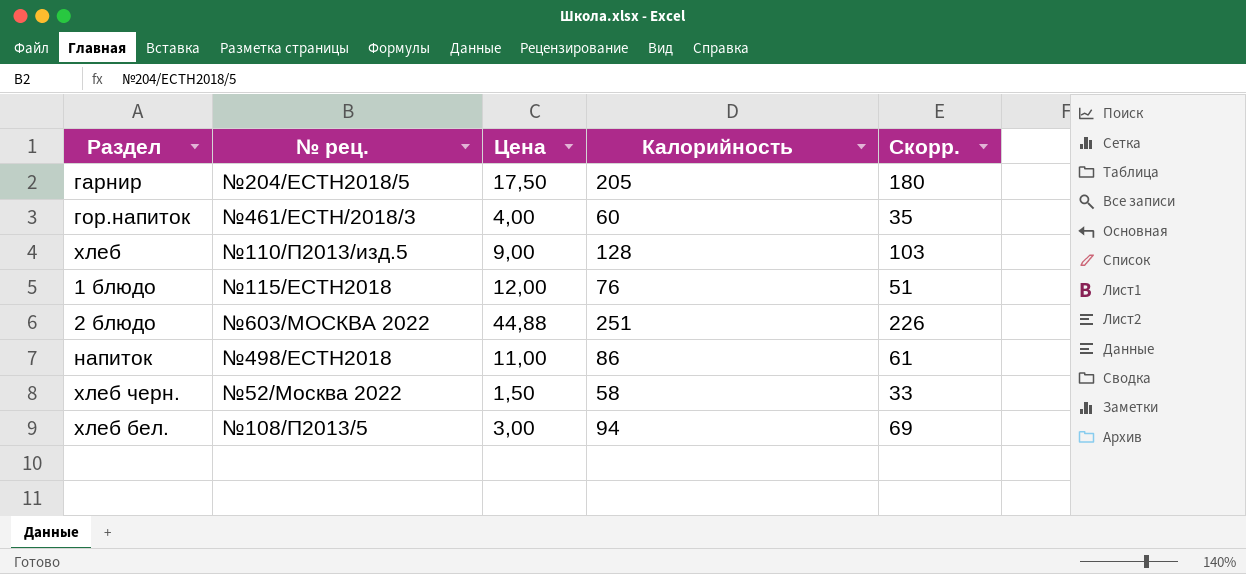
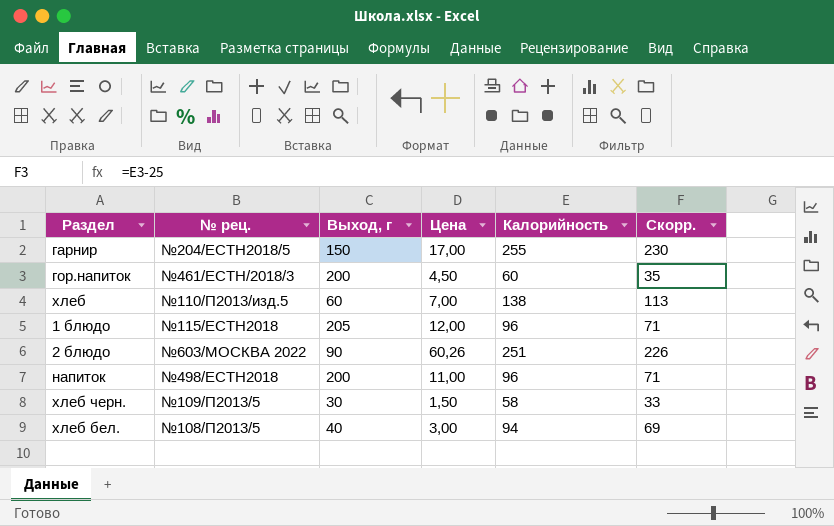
column Выход, г | position: none -> 3
гарнир | Цена: 17,50 -> 17,00
гарнир | Калорийность: 205 -> 255
гарнир | Скорр.: 180 -> 230
гор.напиток | Цена: 4,00 -> 4,50
хлеб | Цена: 9,00 -> 7,00
хлеб | Калорийность: 128 -> 138
хлеб | Скорр.: 103 -> 113
1 блюдо | Калорийность: 76 -> 96
1 блюдо | Скорр.: 51 -> 71
2 блюдо | Цена: 44,88 -> 60,26
напиток | Калорийность: 86 -> 96
напиток | Скорр.: 61 -> 71
хлеб черн. | № рец.: №52/Москва 2022 -> №109/П2013/5

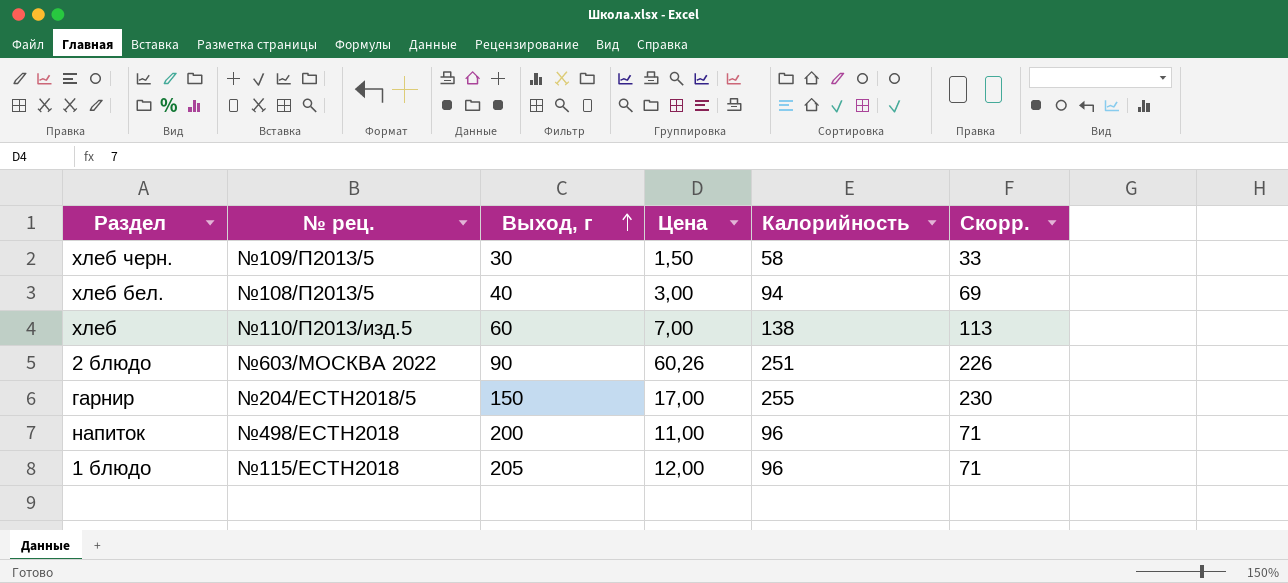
row order: none -> Выход, г ascending
row гор.напиток: №461/ЕСТН/2018/3 | 200 | 4,50 | 60 | 35 -> none

